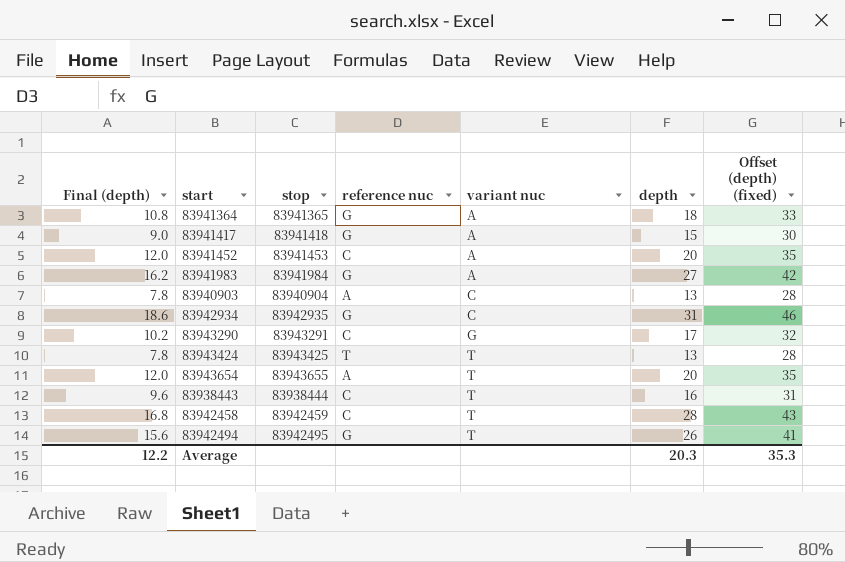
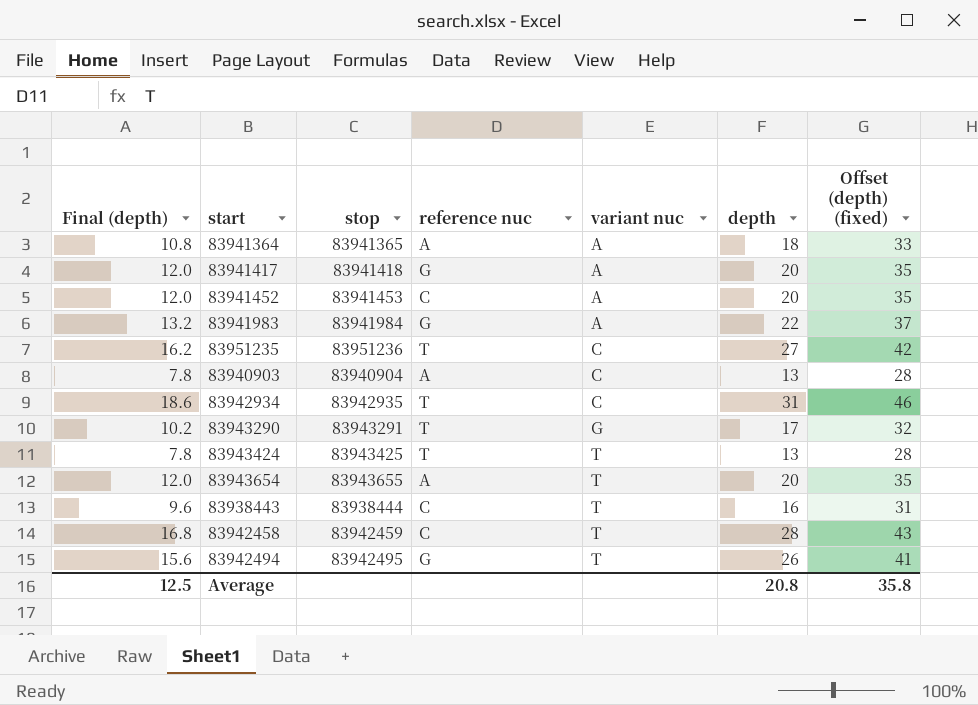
83941364 | reference nuc: G -> A
83941417 | Final (depth): 9.0 -> 12.0
83941417 | depth: 15 -> 20
83941417 | Offset (depth) (fixed): 30 -> 35
83941983 | Final (depth): 16.2 -> 13.2
83941983 | depth: 27 -> 22
83941983 | Offset (depth) (fixed): 42 -> 37
row 83951235: none -> 16.2 | 83951236 | T | C | 27 | 42
83942934 | reference nuc: G -> T
83943290 | reference nuc: C -> T
Average | Final (depth): 12.2 -> 12.5
Average | depth: 20.3 -> 20.8
Average | Offset (depth) (fixed): 35.3 -> 35.8

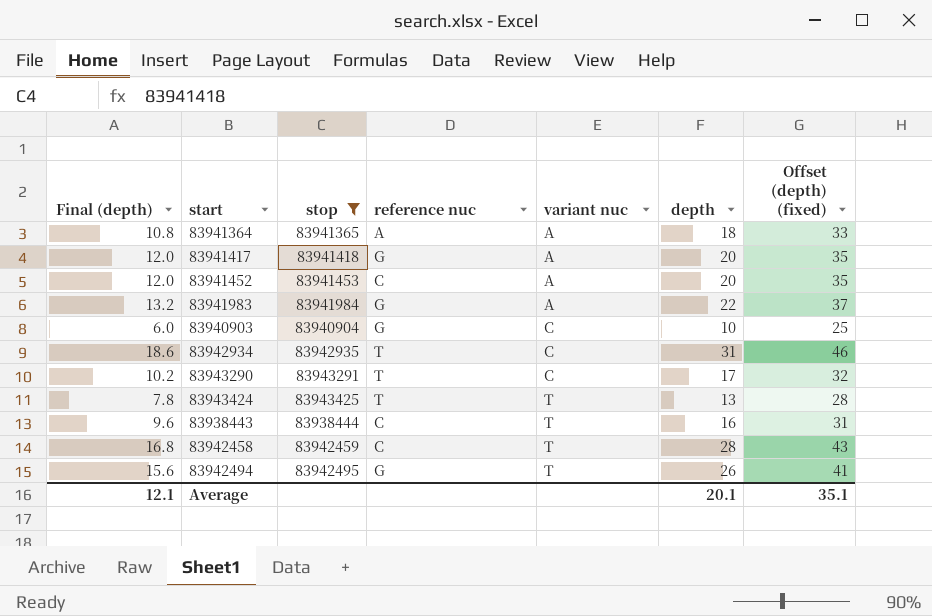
filter: none -> stop <= 83943425
83940903 | Final (depth): 7.8 -> 6.0
83940903 | reference nuc: A -> G
83940903 | depth: 13 -> 10
83940903 | Offset (depth) (fixed): 28 -> 25
83943290 | variant nuc: G -> C
Average | Final (depth): 12.5 -> 12.1
Average | depth: 20.8 -> 20.1
Average | Offset (depth) (fixed): 35.8 -> 35.1

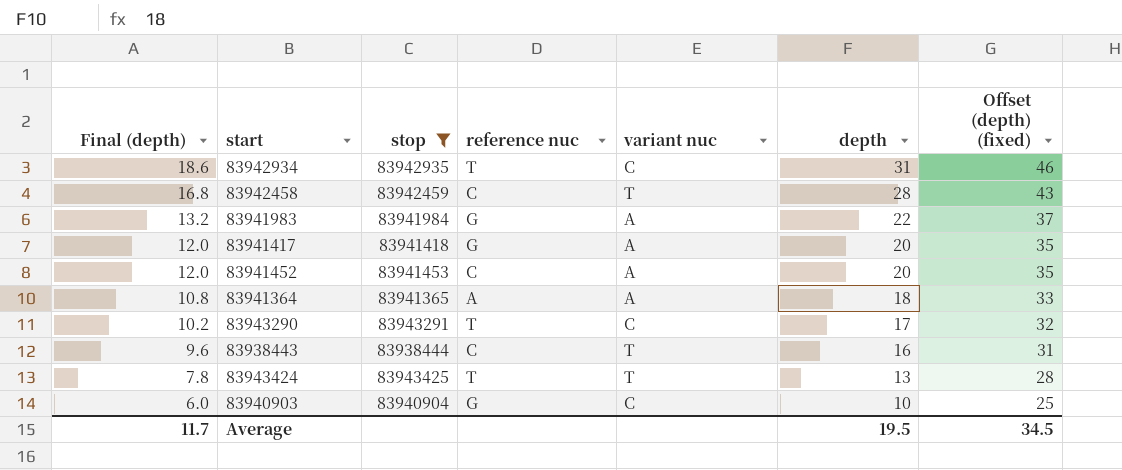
row order: variant nuc ascending -> Final (depth) descending
row 83942494: 15.6 | 83942495 | G | T | 26 | 41 -> none
Average | Final (depth): 12.1 -> 11.7
Average | depth: 20.1 -> 19.5
Average | Offset (depth) (fixed): 35.1 -> 34.5

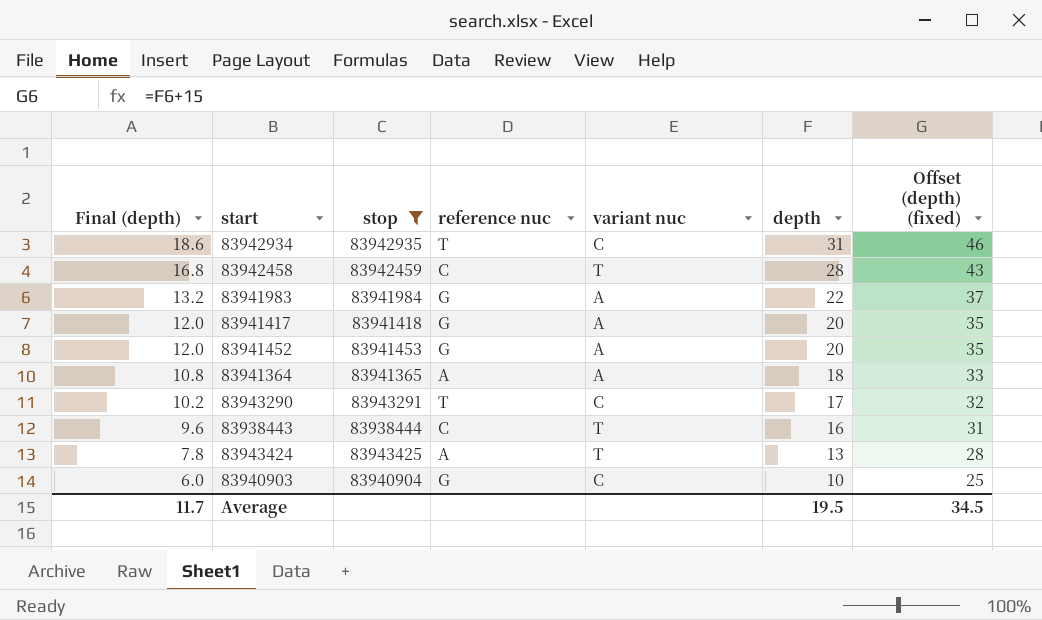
83941452 | reference nuc: C -> G
83943424 | reference nuc: T -> A

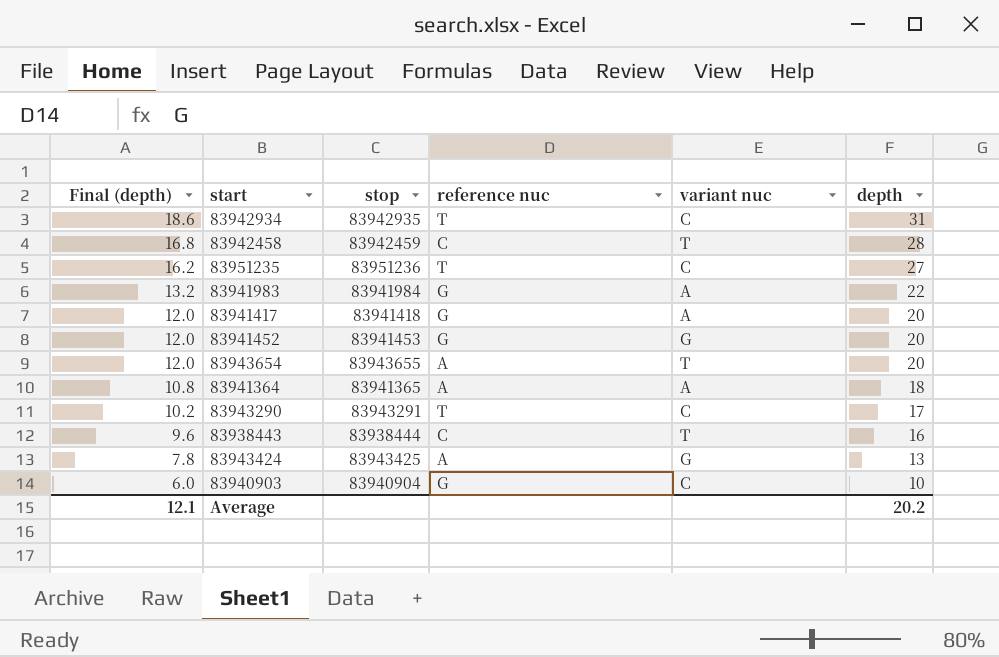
filter: stop <= 83943425 -> none
column Offset (depth) (fixed) | formula: [depth] + 15 -> none
83941452 | variant nuc: A -> G
83943424 | variant nuc: T -> G
Average | Final (depth): 11.7 -> 12.1
Average | depth: 19.5 -> 20.2

